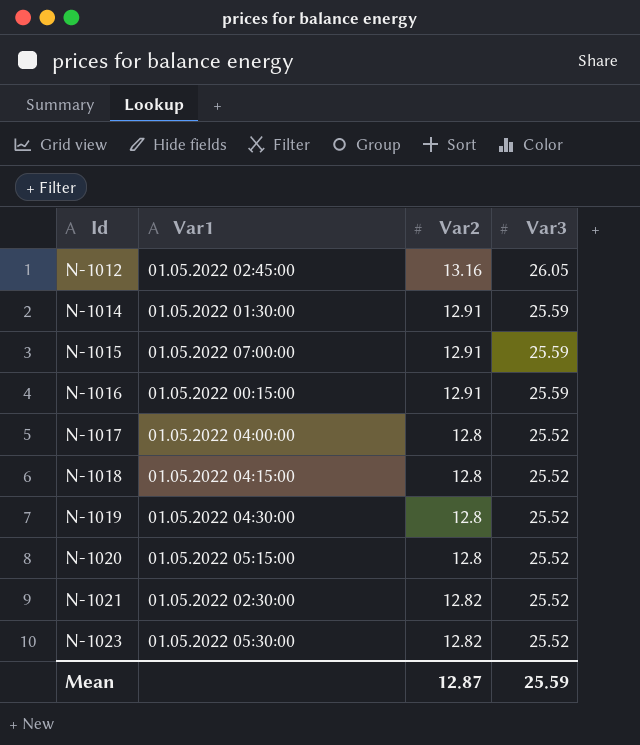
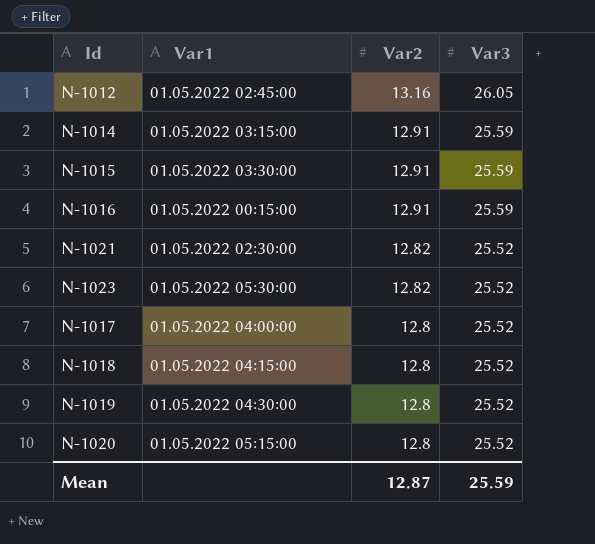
row order: Id ascending -> Var2 descending
N-1014 | Var1: 01.05.2022 01:30:00 -> 01.05.2022 03:15:00
N-1015 | Var1: 01.05.2022 07:00:00 -> 01.05.2022 03:30:00

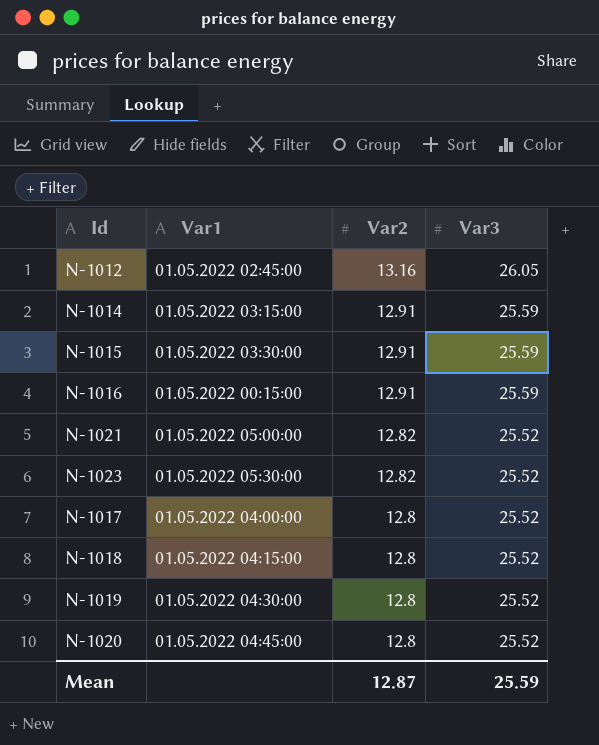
N-1021 | Var1: 01.05.2022 02:30:00 -> 01.05.2022 05:00:00
N-1020 | Var1: 01.05.2022 05:15:00 -> 01.05.2022 04:45:00

